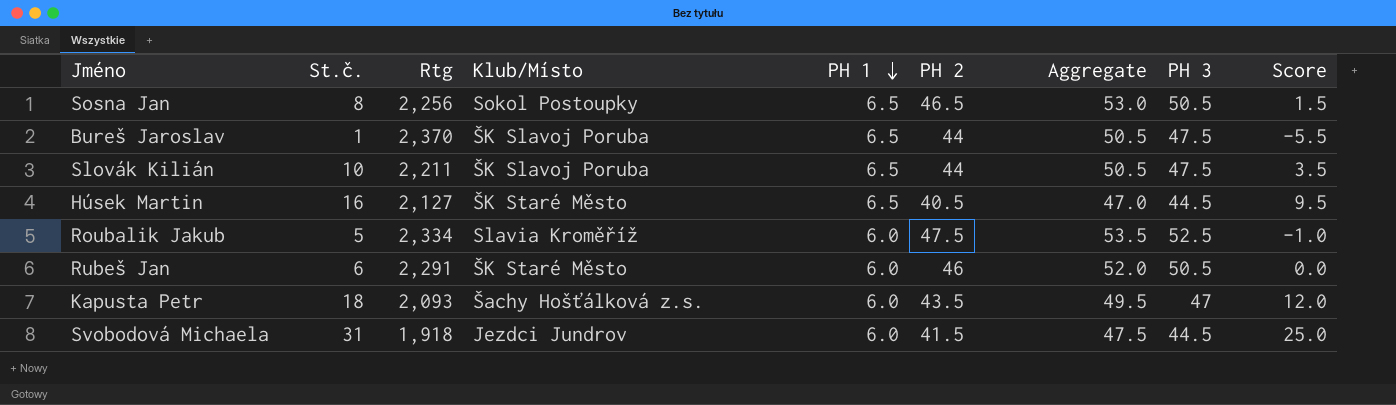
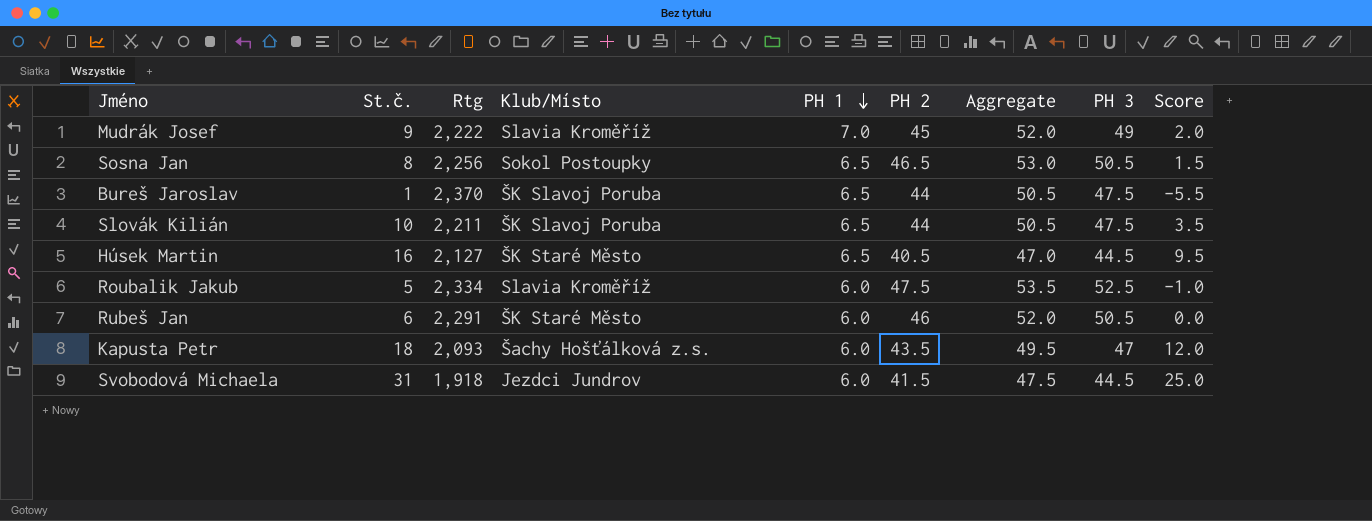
row Mudrák Josef: none -> 9 | 2,222 | Slavia Kroměříž | 7.0 | 45 | 52.0 | 49 | 2.0

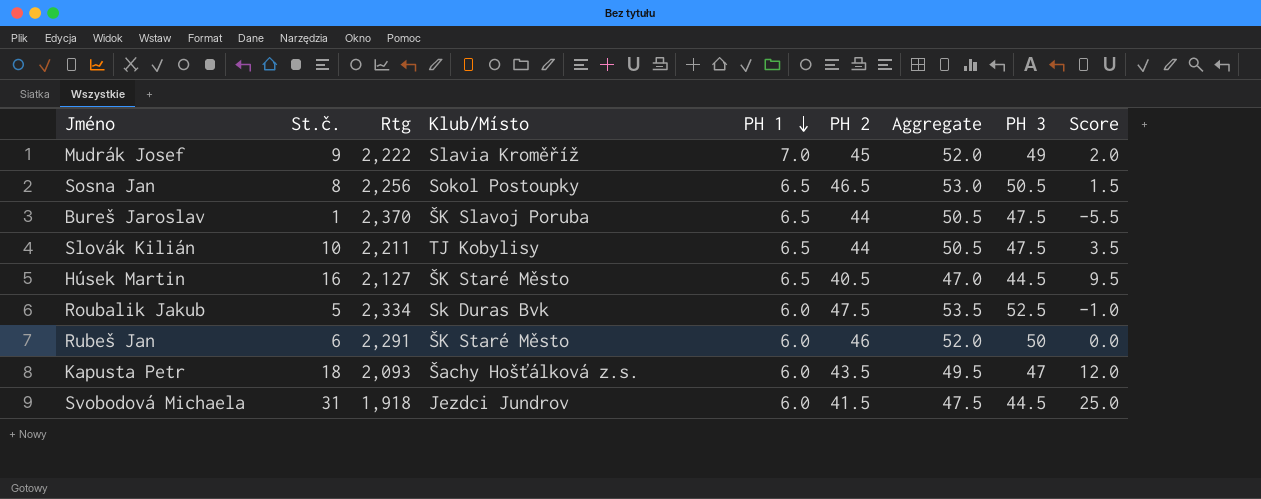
Slovák Kilián | Klub/Místo: ŠK Slavoj Poruba -> TJ Kobylisy
Roubalik Jakub | Klub/Místo: Slavia Kroměříž -> Sk Duras Bvk
Rubeš Jan | PH 3: 50.5 -> 50

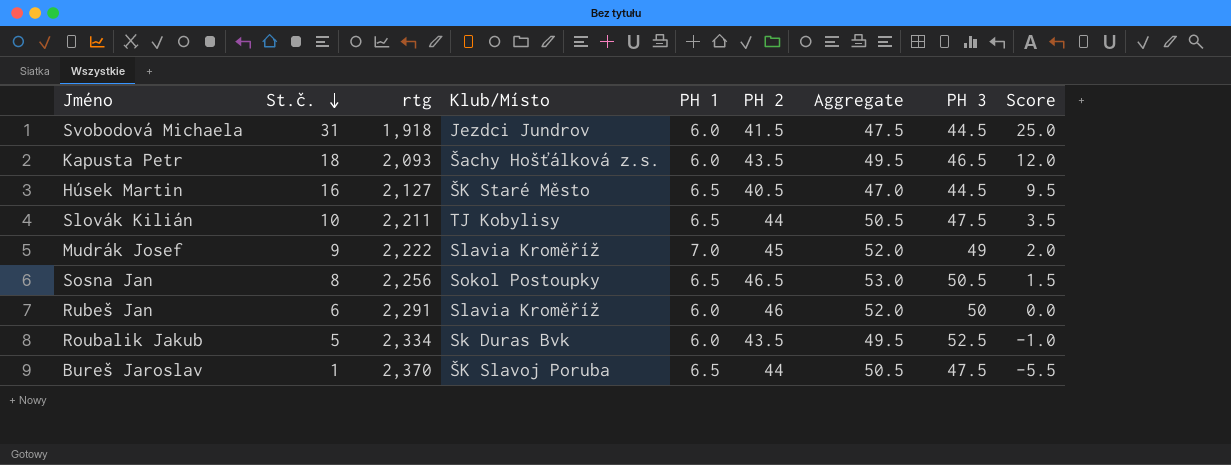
row order: PH 1 descending -> St.č. descending
column name: Rtg -> rtg
Kapusta Petr | PH 3: 47 -> 46.5
Rubeš Jan | Klub/Místo: ŠK Staré Město -> Slavia Kroměříž
Roubalik Jakub | PH 2: 47.5 -> 43.5
Roubalik Jakub | Aggregate: 53.5 -> 49.5

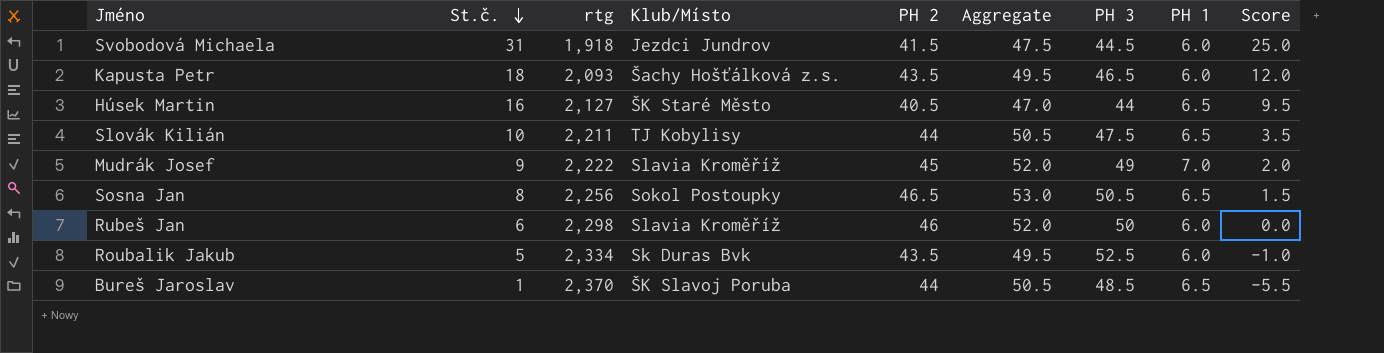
column PH 1 | position: 5 -> 8
Húsek Martin | PH 3: 44.5 -> 44
Rubeš Jan | rtg: 2,291 -> 2,298
Bureš Jaroslav | PH 3: 47.5 -> 48.5

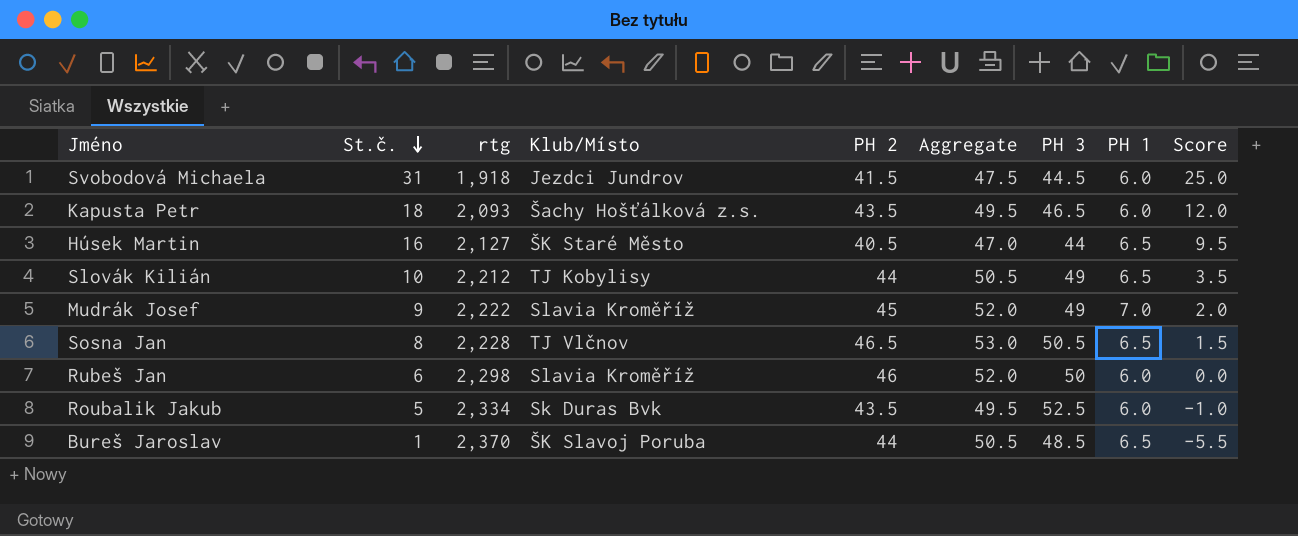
Slovák Kilián | rtg: 2,211 -> 2,212
Slovák Kilián | PH 3: 47.5 -> 49
Sosna Jan | rtg: 2,256 -> 2,228
Sosna Jan | Klub/Místo: Sokol Postoupky -> TJ Vlčnov

